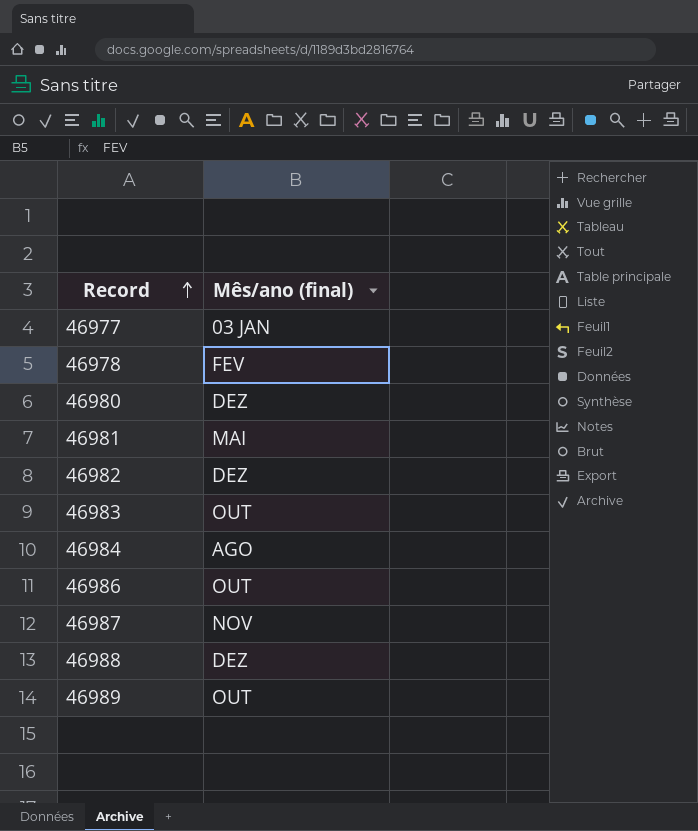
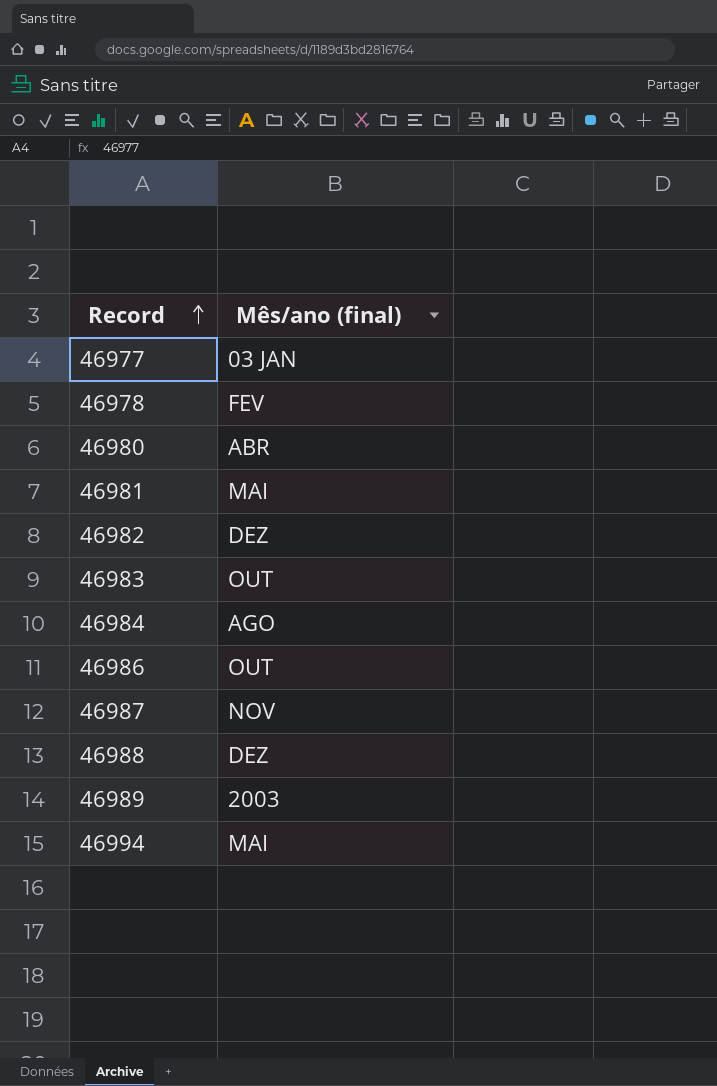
46980 | Mês/ano (final): DEZ -> ABR
46989 | Mês/ano (final): OUT -> 2003
row 46994: none -> MAI

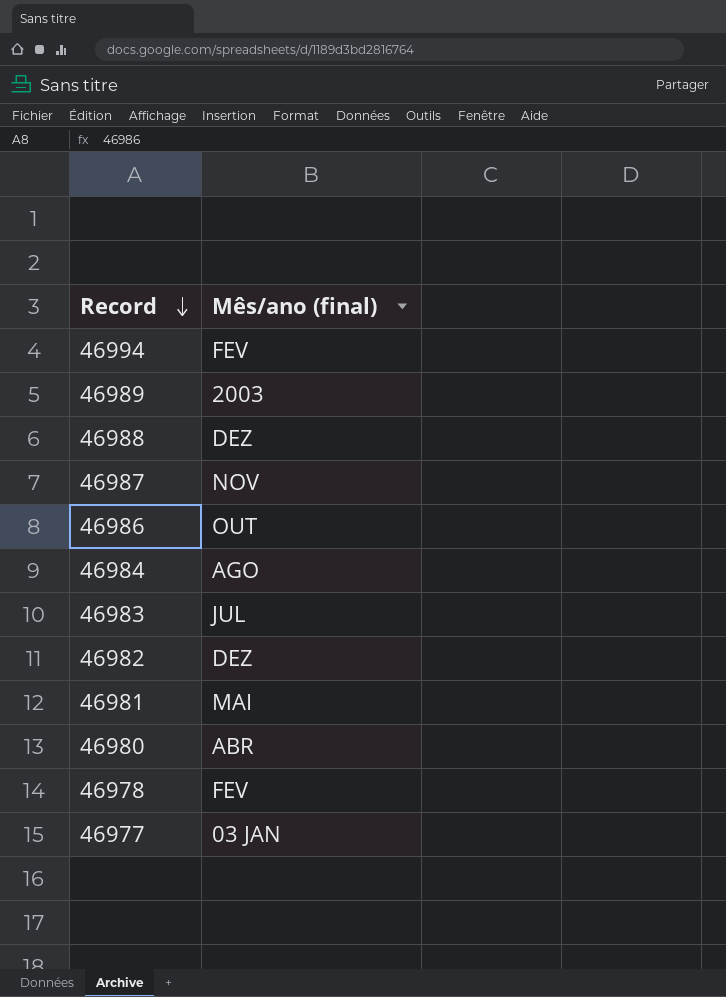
row order: Record ascending -> Record descending
46994 | Mês/ano (final): MAI -> FEV
46983 | Mês/ano (final): OUT -> JUL

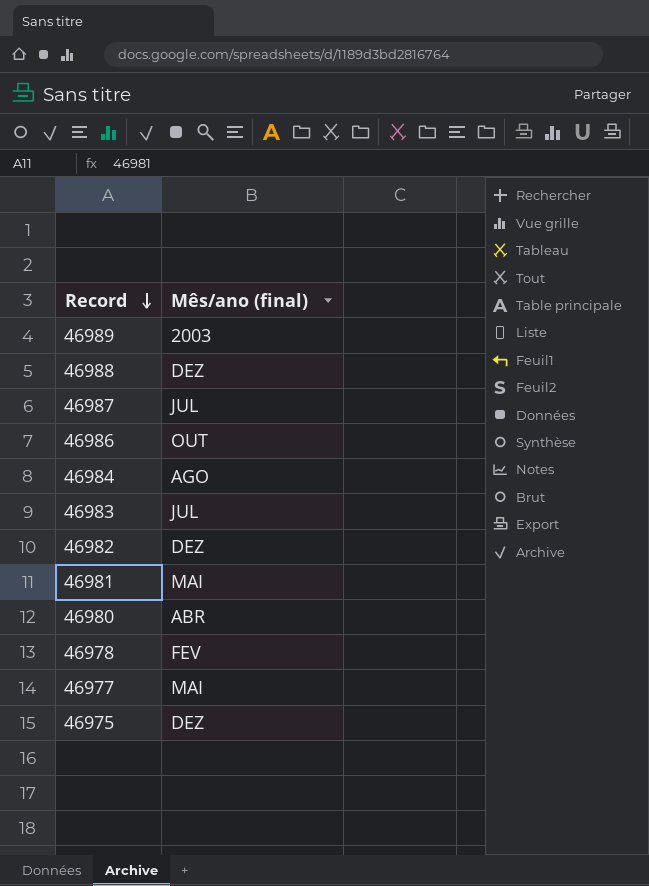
row 46994: FEV -> none
46987 | Mês/ano (final): NOV -> JUL
46977 | Mês/ano (final): 03 JAN -> MAI
row 46975: none -> DEZ

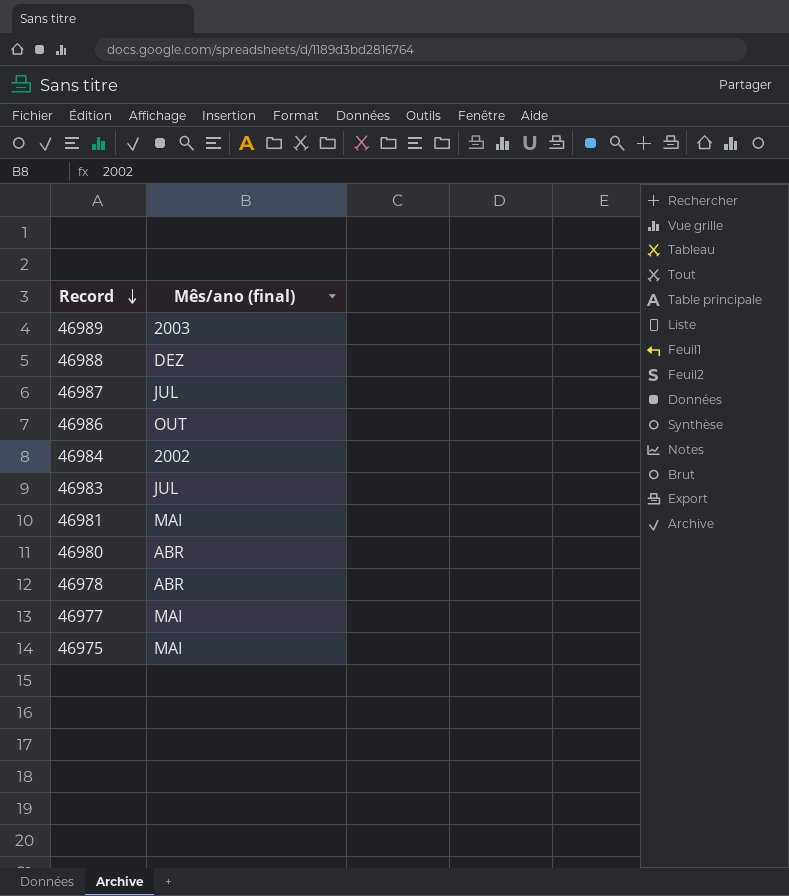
row 46982: DEZ -> none
46984 | Mês/ano (final): AGO -> 2002
46978 | Mês/ano (final): FEV -> ABR
46975 | Mês/ano (final): DEZ -> MAI

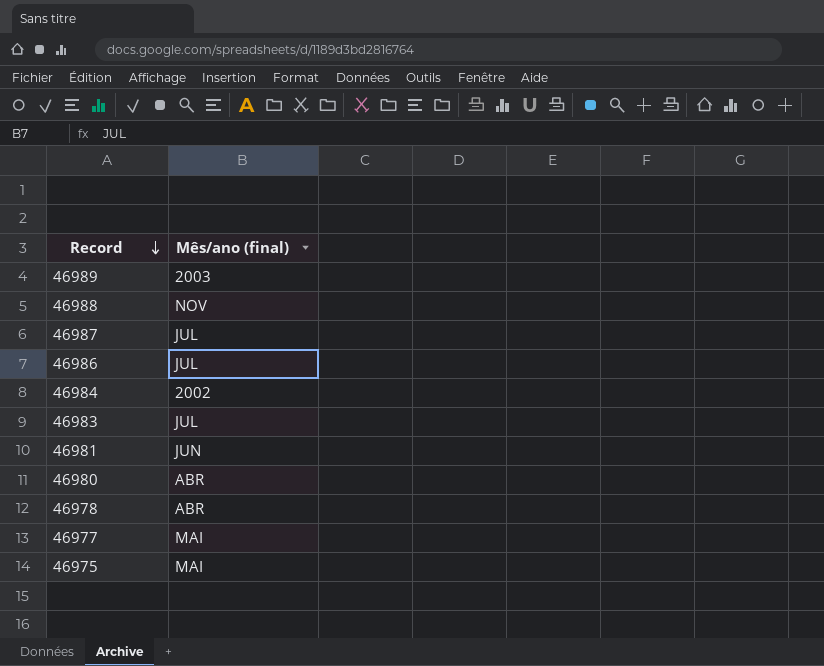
46988 | Mês/ano (final): DEZ -> NOV
46986 | Mês/ano (final): OUT -> JUL
46981 | Mês/ano (final): MAI -> JUN

